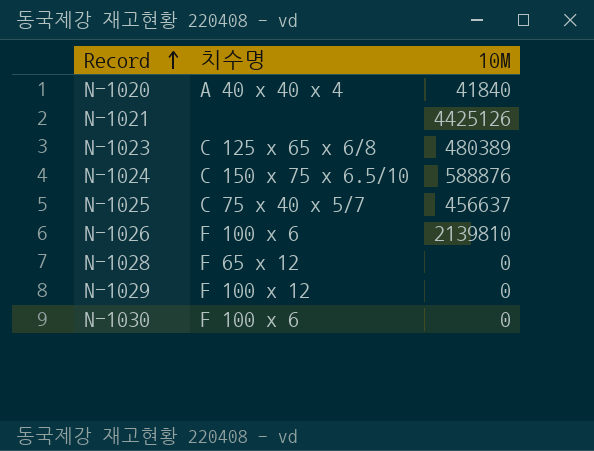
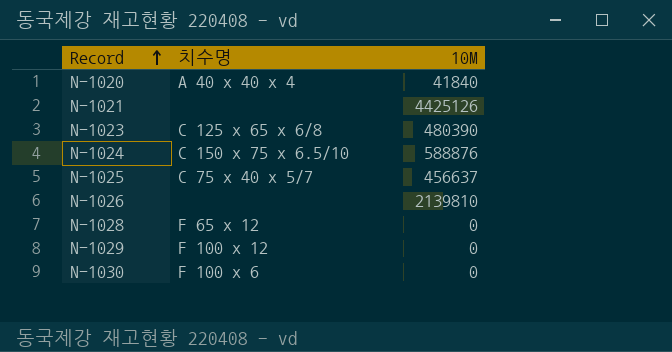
N-1023 | 10M: 480389 -> 480390
N-1026 | 치수명: F 100 x 6 -> none

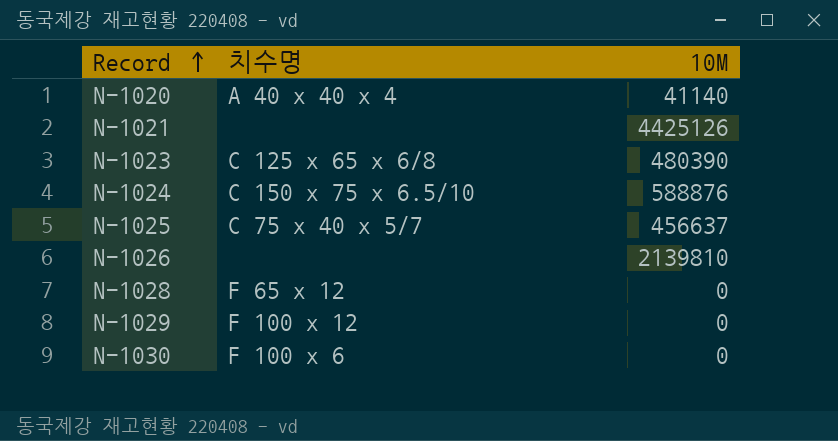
N-1020 | 10M: 41840 -> 41140

